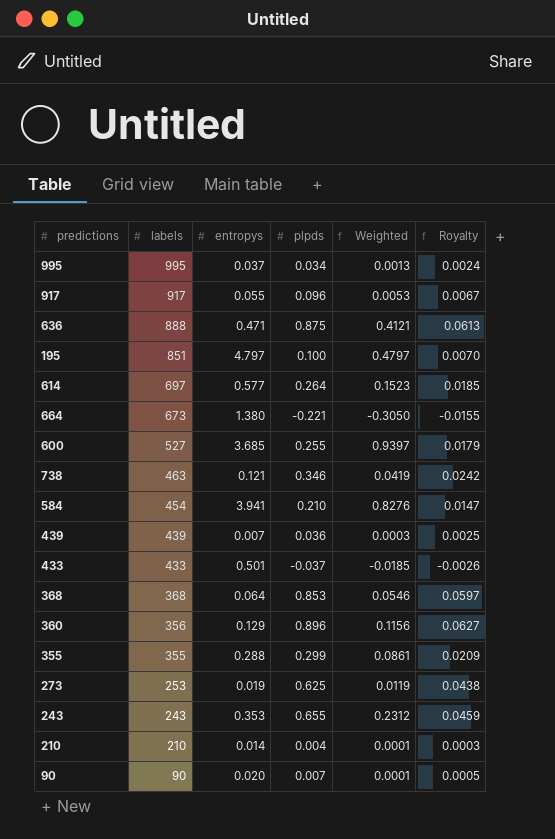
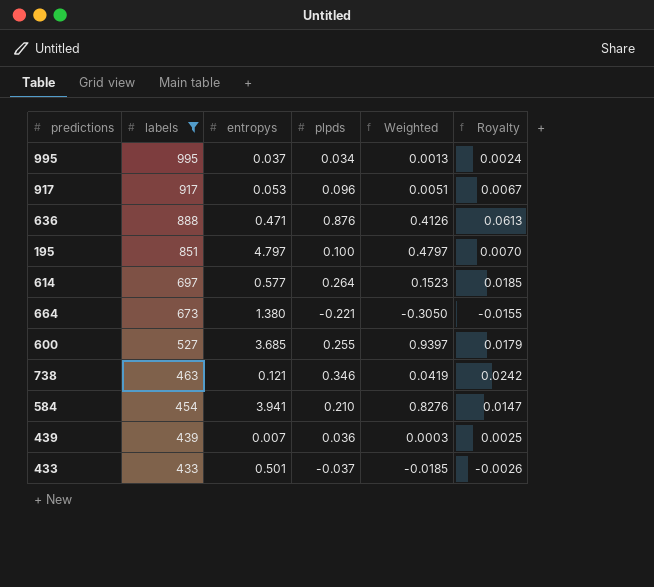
filter: none -> labels >= 433
917 | entropys: 0.055 -> 0.053
917 | Weighted: 0.0053 -> 0.0051
636 | plpds: 0.875 -> 0.876
636 | Weighted: 0.4121 -> 0.4126

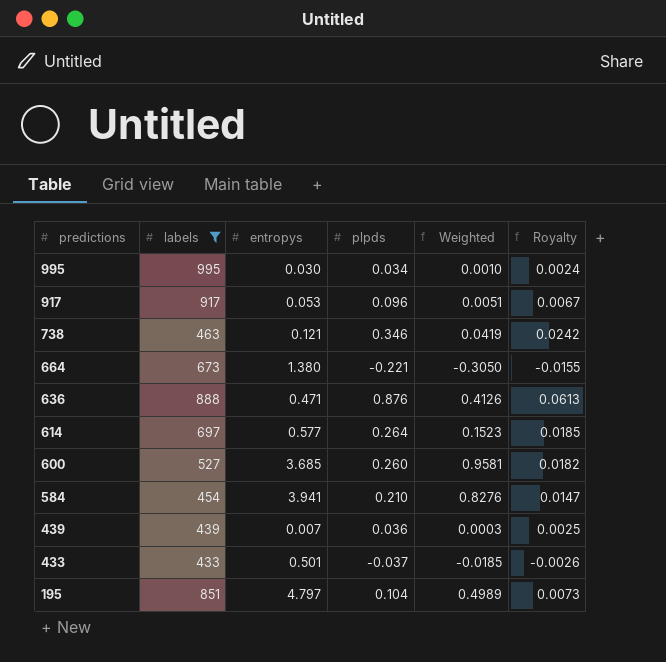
row order: labels descending -> predictions descending
995 | entropys: 0.037 -> 0.030
995 | Weighted: 0.0013 -> 0.0010
600 | plpds: 0.255 -> 0.260
600 | Weighted: 0.9397 -> 0.9581
600 | Royalty: 0.0179 -> 0.0182
195 | plpds: 0.100 -> 0.104
195 | Weighted: 0.4797 -> 0.4989
195 | Royalty: 0.0070 -> 0.0073

